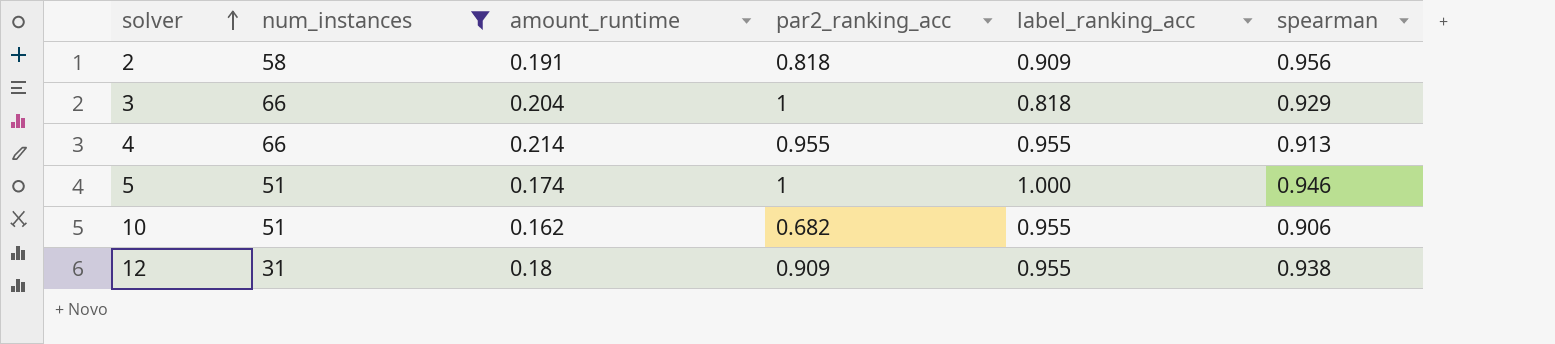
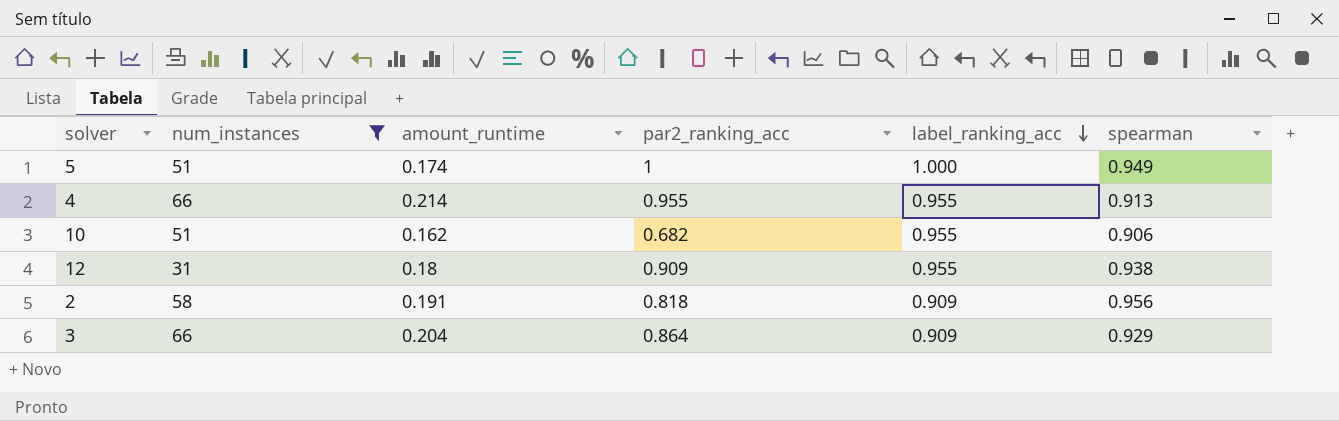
row order: solver ascending -> label_ranking_acc descending
5 | spearman: 0.946 -> 0.949
3 | par2_ranking_acc: 1 -> 0.864
3 | label_ranking_acc: 0.818 -> 0.909

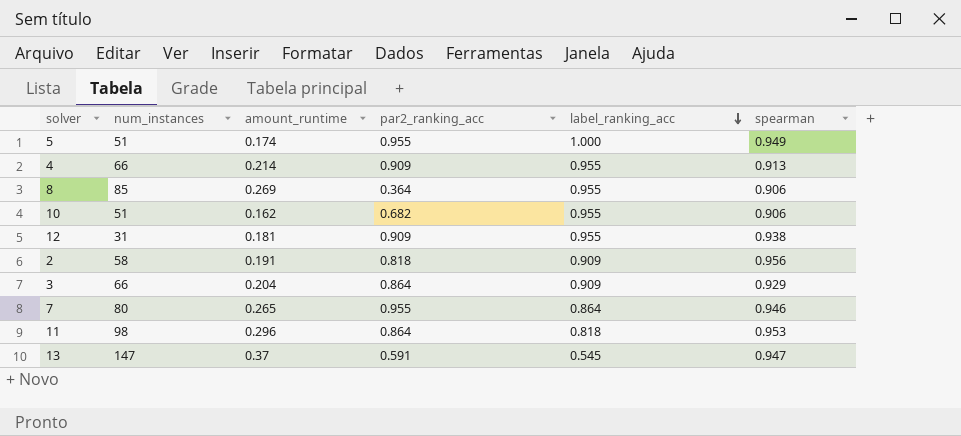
filter: num_instances <= 66 -> none
5 | par2_ranking_acc: 1 -> 0.955
4 | par2_ranking_acc: 0.955 -> 0.909
12 | amount_runtime: 0.18 -> 0.181

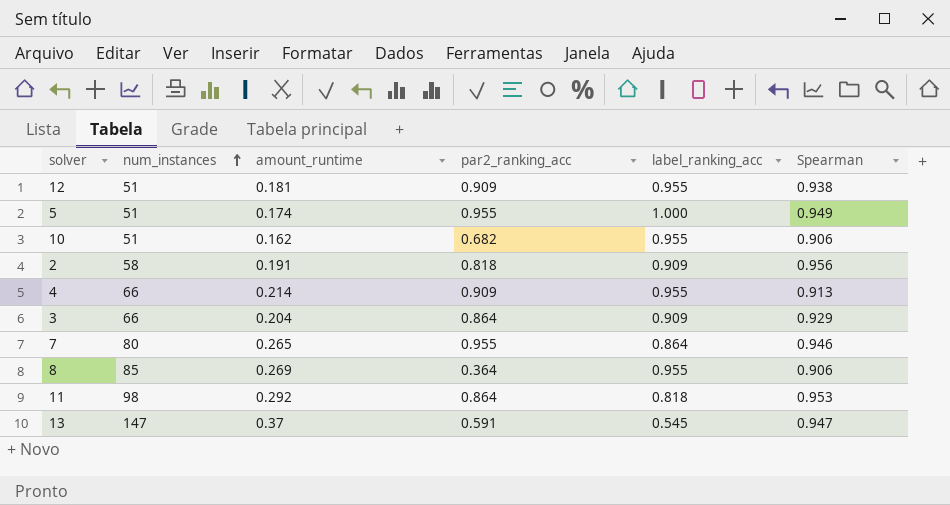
row order: label_ranking_acc descending -> num_instances ascending
column name: spearman -> Spearman
12 | num_instances: 31 -> 51
11 | amount_runtime: 0.296 -> 0.292

